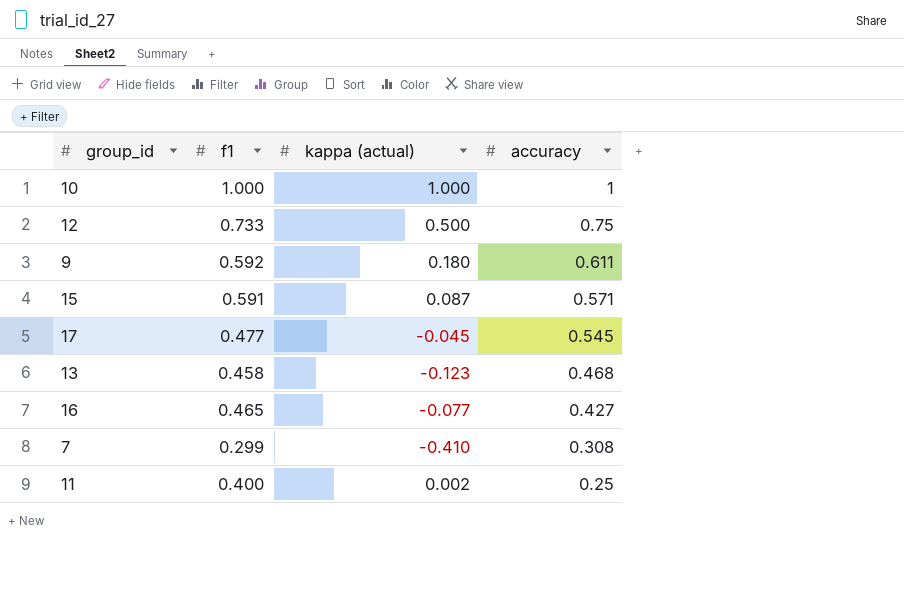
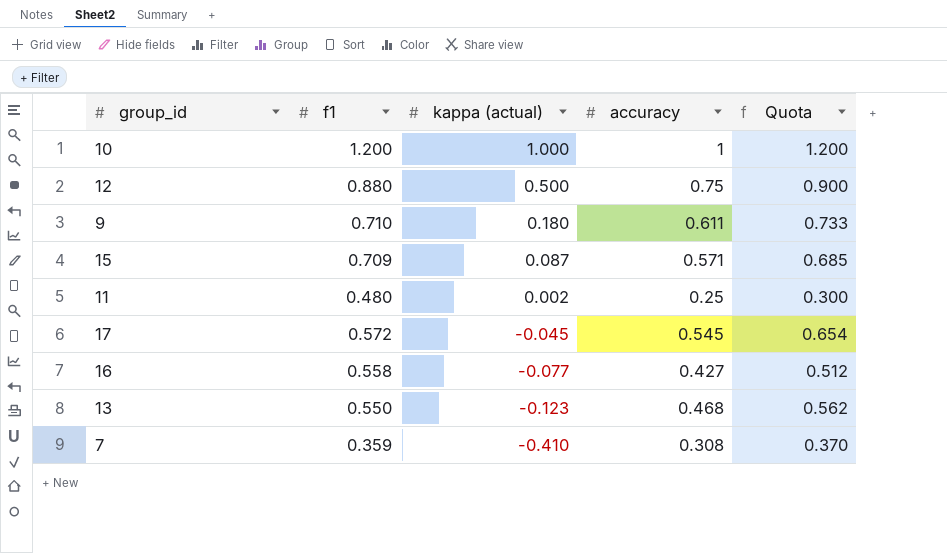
row order: accuracy descending -> kappa (actual) descending
column Quota | formula: none -> [accuracy] * 1.2
10 | f1: 1.000 -> 1.200
12 | f1: 0.733 -> 0.880
9 | f1: 0.592 -> 0.710
15 | f1: 0.591 -> 0.709
11 | f1: 0.400 -> 0.480
17 | f1: 0.477 -> 0.572
16 | f1: 0.465 -> 0.558
13 | f1: 0.458 -> 0.550
7 | f1: 0.299 -> 0.359

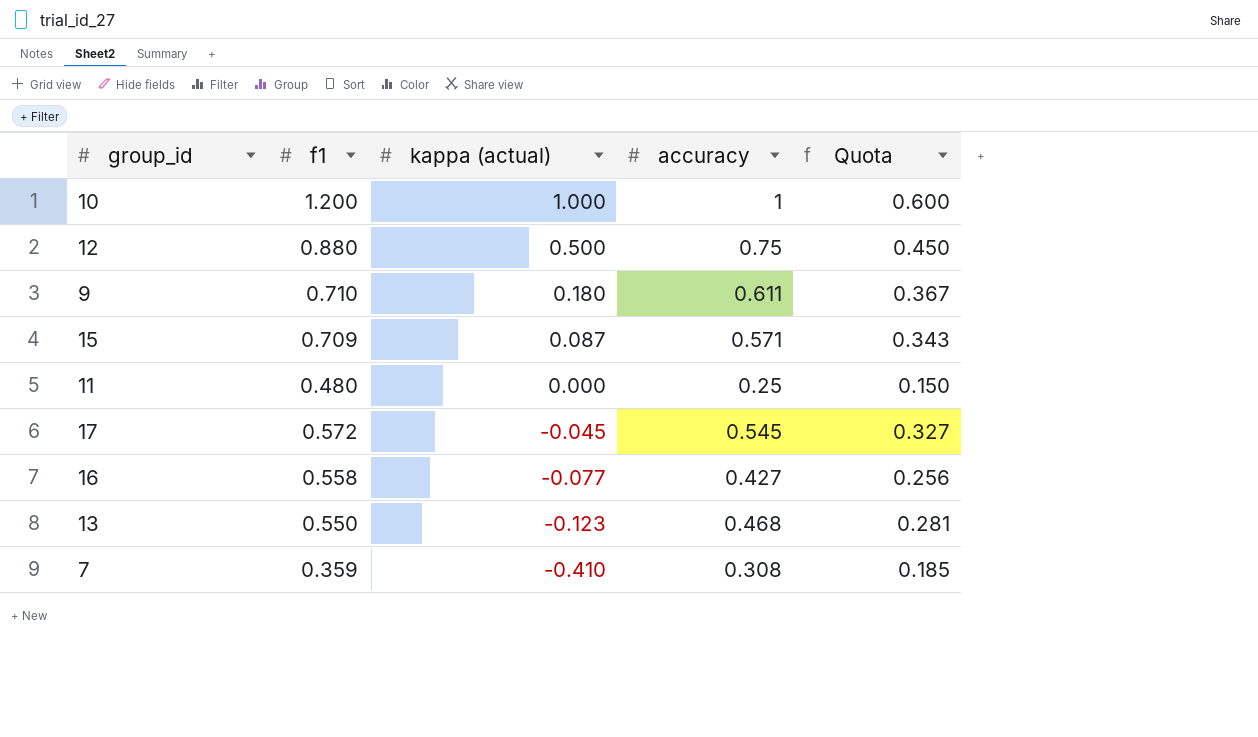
column Quota | formula: [accuracy] * 1.2 -> [accuracy] * 0.6
11 | kappa (actual): 0.002 -> 0.000

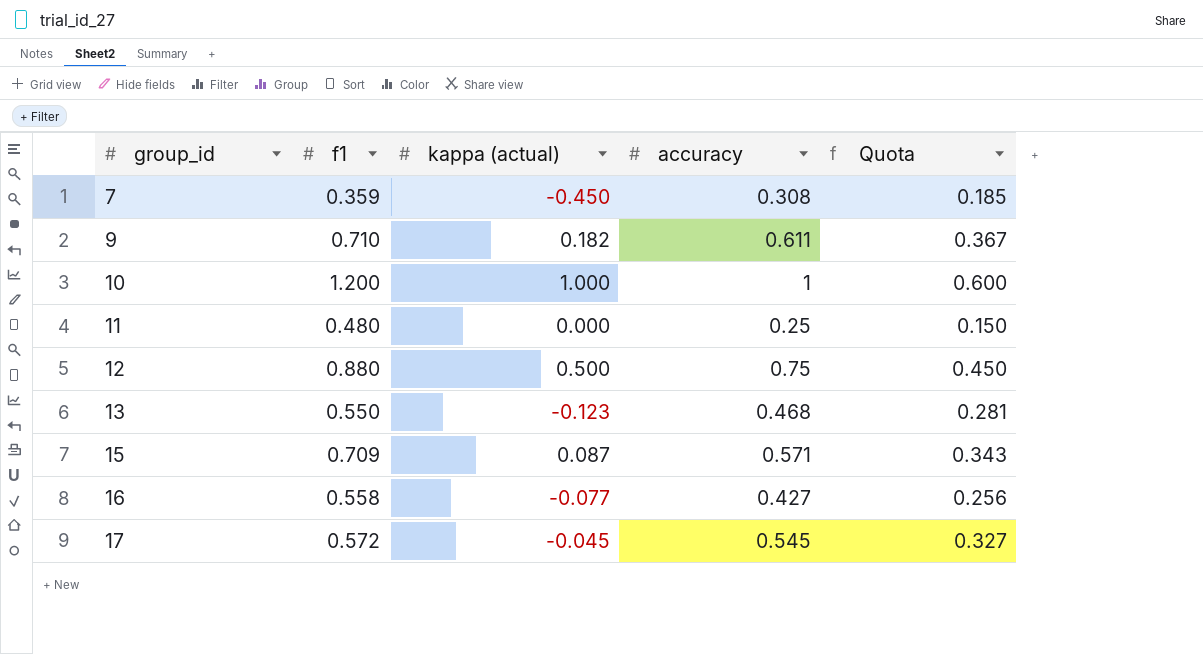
row order: kappa (actual) descending -> group_id ascending
7 | kappa (actual): -0.410 -> -0.450
9 | kappa (actual): 0.180 -> 0.182

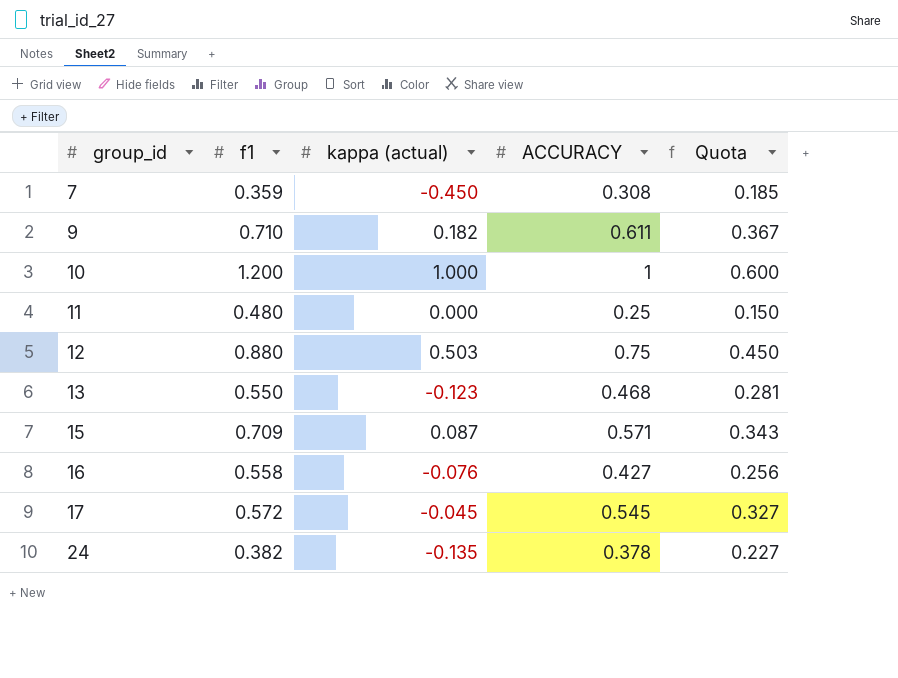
column name: accuracy -> ACCURACY
12 | kappa (actual): 0.500 -> 0.503
16 | kappa (actual): -0.077 -> -0.076
row 24: none -> 0.382 | -0.135 | 0.378 | 0.227

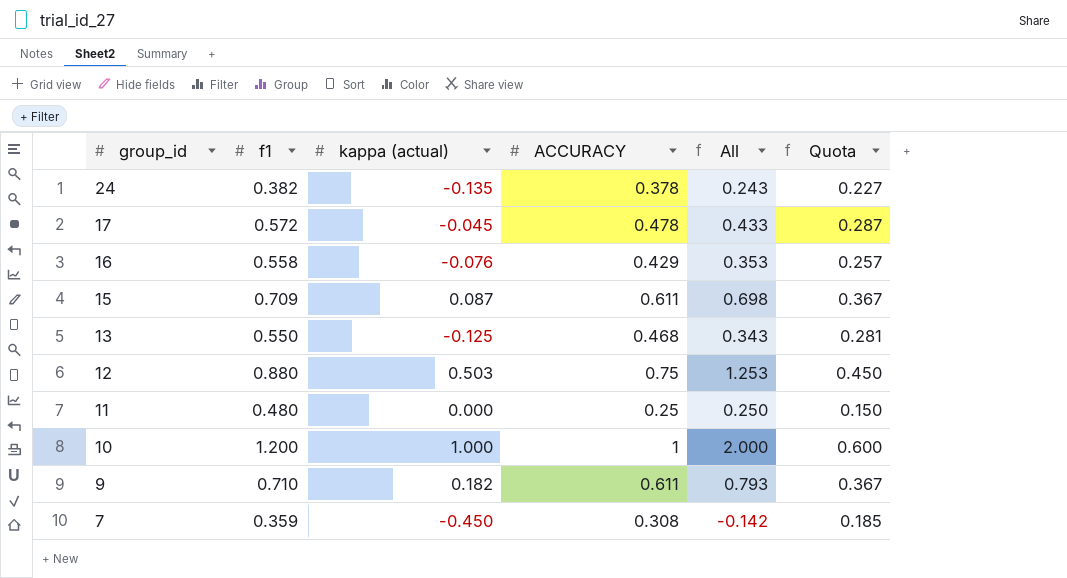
row order: group_id ascending -> group_id descending
column All | formula: none -> [kappa (actual)] + [ACCURACY]
17 | ACCURACY: 0.545 -> 0.478
17 | Quota: 0.327 -> 0.287
16 | ACCURACY: 0.427 -> 0.429
16 | Quota: 0.256 -> 0.257
15 | ACCURACY: 0.571 -> 0.611
15 | Quota: 0.343 -> 0.367
13 | kappa (actual): -0.123 -> -0.125

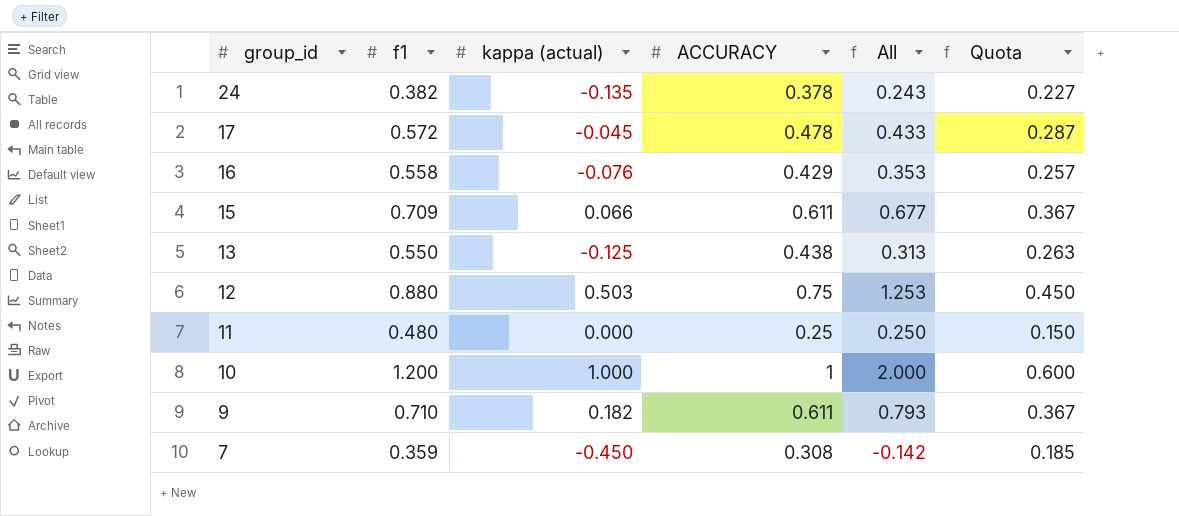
15 | kappa (actual): 0.087 -> 0.066
15 | All: 0.698 -> 0.677
13 | ACCURACY: 0.468 -> 0.438
13 | All: 0.343 -> 0.313
13 | Quota: 0.281 -> 0.263

